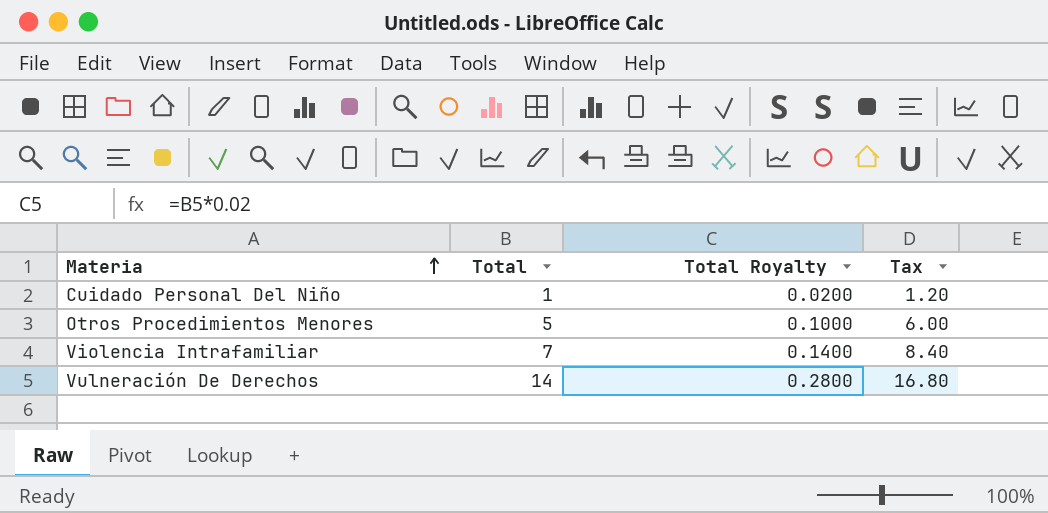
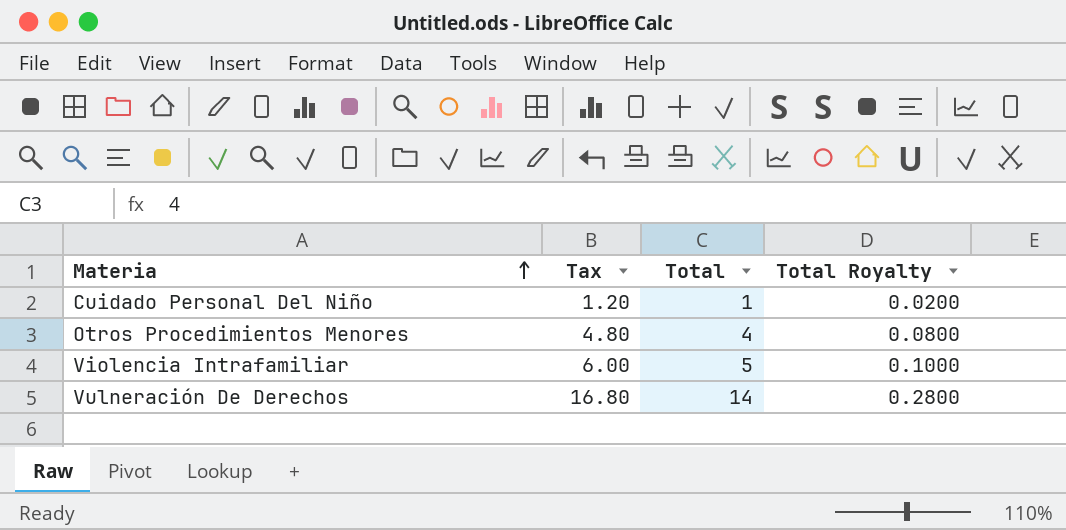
column Tax | position: 4 -> 2
Otros Procedimientos Menores | Tax: 6.00 -> 4.80
Otros Procedimientos Menores | Total: 5 -> 4
Otros Procedimientos Menores | Total Royalty: 0.1000 -> 0.0800
Violencia Intrafamiliar | Tax: 8.40 -> 6.00
Violencia Intrafamiliar | Total: 7 -> 5
Violencia Intrafamiliar | Total Royalty: 0.1400 -> 0.1000

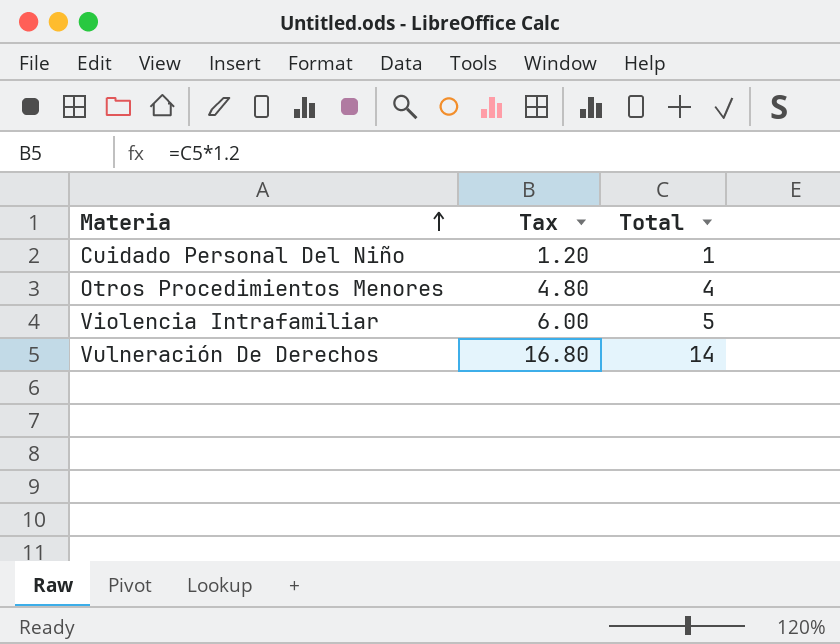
column Total Royalty | formula: [Total] * 0.02 -> none

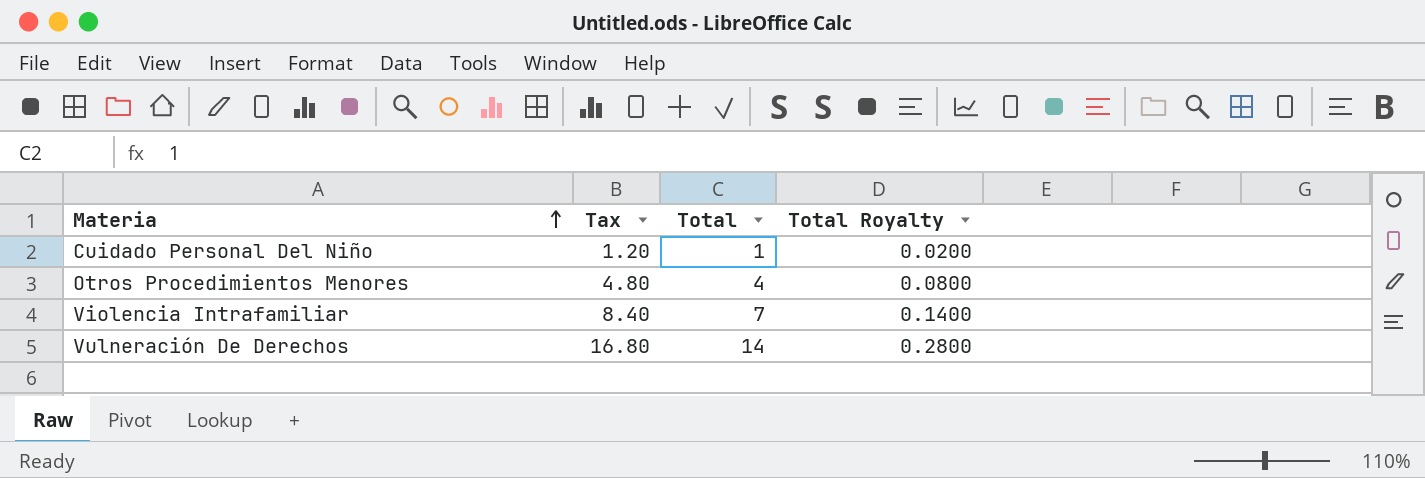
column Total Royalty | formula: none -> [Total] * 0.02
Violencia Intrafamiliar | Tax: 6.00 -> 8.40
Violencia Intrafamiliar | Total: 5 -> 7

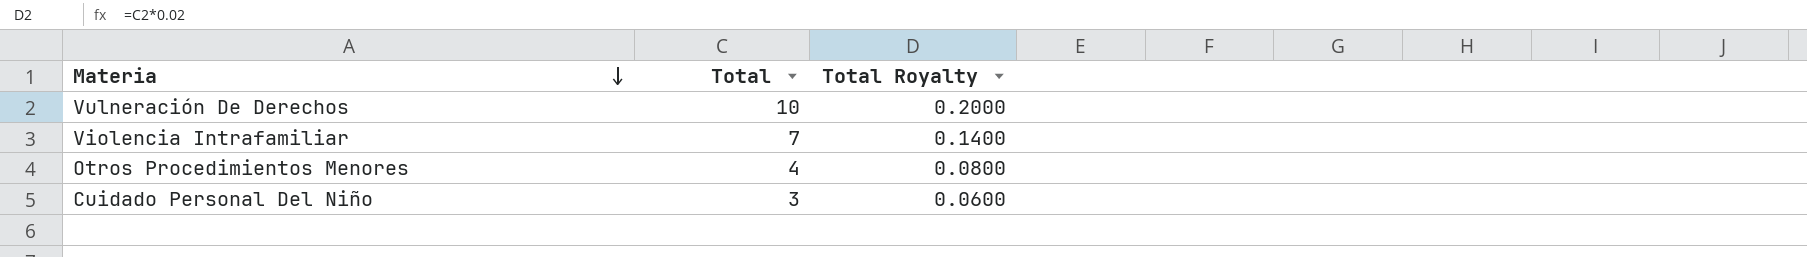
row order: Materia ascending -> Materia descending
column Tax | formula: [Total] * 1.2 -> none
Vulneración De Derechos | Total: 14 -> 10
Vulneración De Derechos | Total Royalty: 0.2800 -> 0.2000
Cuidado Personal Del Niño | Total: 1 -> 3
Cuidado Personal Del Niño | Total Royalty: 0.0200 -> 0.0600

